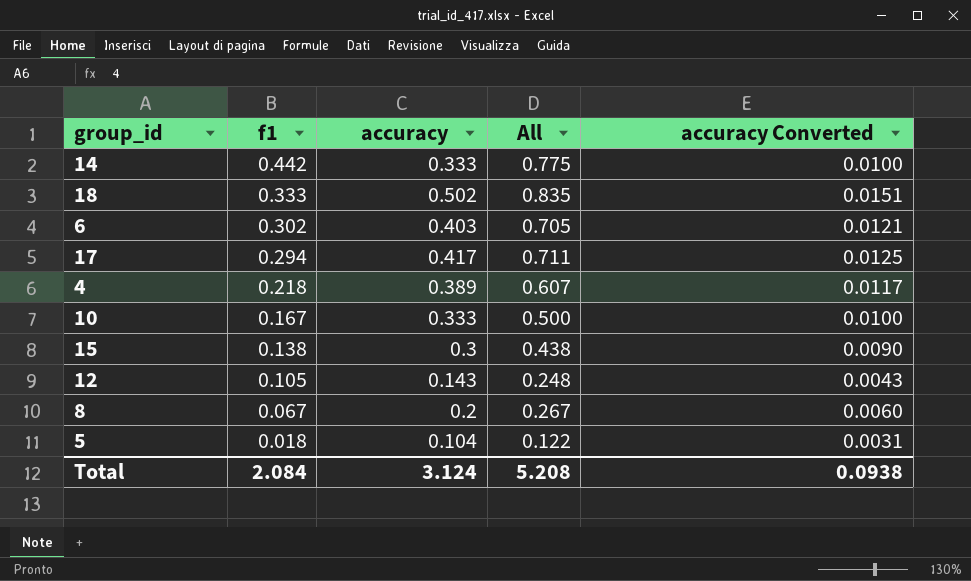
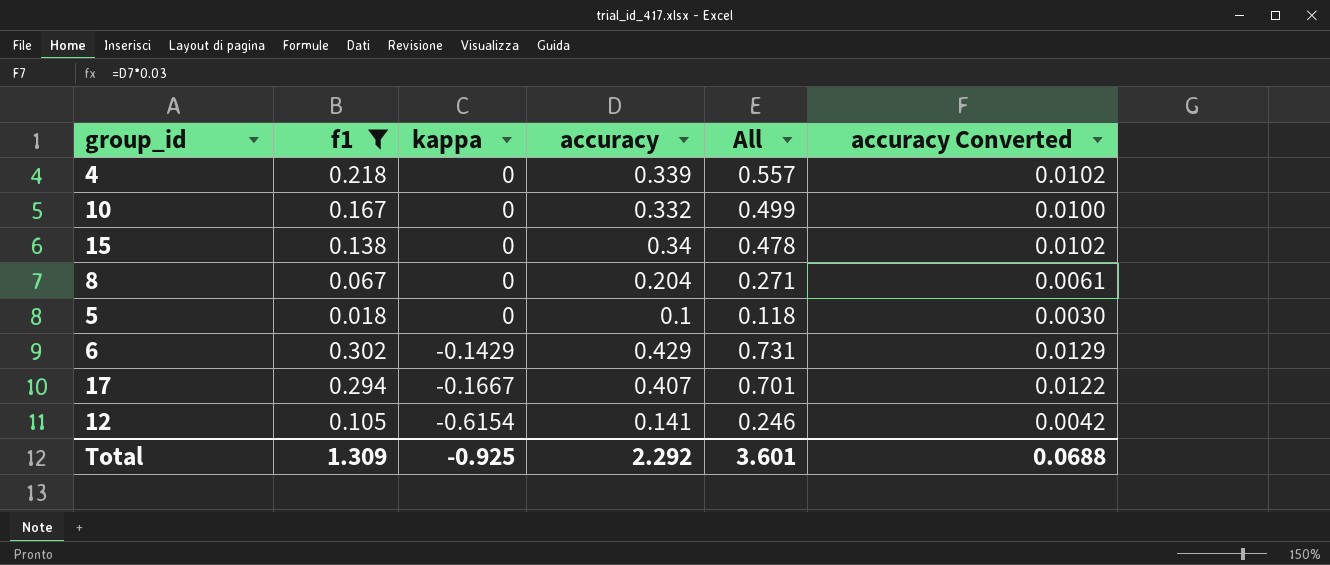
filter: none -> f1 <= 0.302
row order: f1 descending -> kappa descending
column kappa | position: none -> 3
4 | accuracy: 0.389 -> 0.339
4 | All: 0.607 -> 0.557
4 | accuracy Converted: 0.0117 -> 0.0102
10 | accuracy: 0.333 -> 0.332
10 | All: 0.500 -> 0.499
15 | accuracy: 0.3 -> 0.34
15 | All: 0.438 -> 0.478
15 | accuracy Converted: 0.0090 -> 0.0102
8 | accuracy: 0.2 -> 0.204
8 | All: 0.267 -> 0.271
8 | accuracy Converted: 0.0060 -> 0.0061
5 | accuracy: 0.104 -> 0.1
5 | All: 0.122 -> 0.118
5 | accuracy Converted: 0.0031 -> 0.0030
6 | accuracy: 0.403 -> 0.429
6 | All: 0.705 -> 0.731
6 | accuracy Converted: 0.0121 -> 0.0129
17 | accuracy: 0.417 -> 0.407
17 | All: 0.711 -> 0.701
17 | accuracy Converted: 0.0125 -> 0.0122
12 | accuracy: 0.143 -> 0.141
12 | All: 0.248 -> 0.246
12 | accuracy Converted: 0.0043 -> 0.0042
Total | f1: 2.084 -> 1.309
Total | accuracy: 3.124 -> 2.292
Total | All: 5.208 -> 3.601
Total | accuracy Converted: 0.0938 -> 0.0688

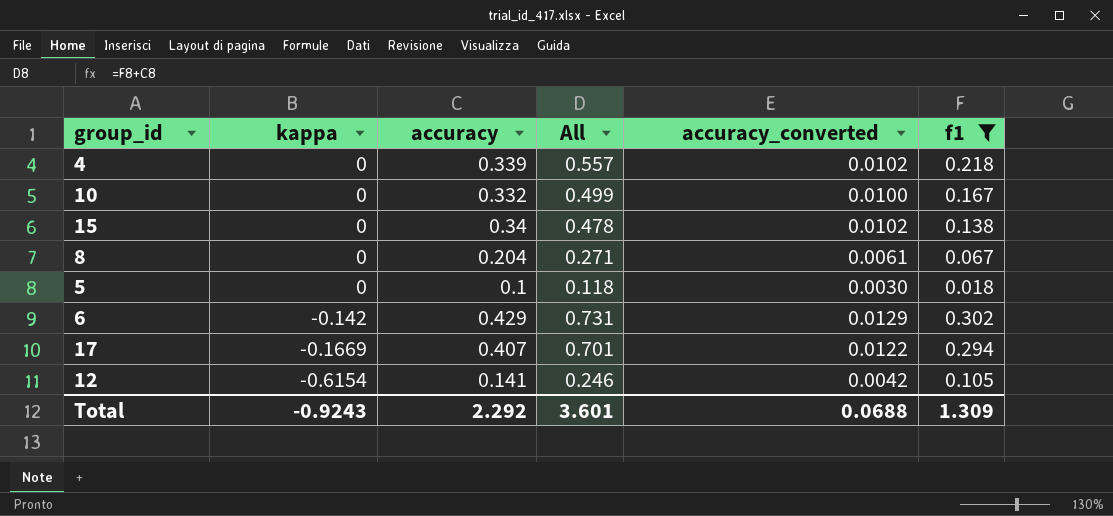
column name: accuracy Converted -> accuracy_converted
column f1 | position: 2 -> 6
6 | kappa: -0.1429 -> -0.142
17 | kappa: -0.1667 -> -0.1669
Total | kappa: -0.925 -> -0.9243

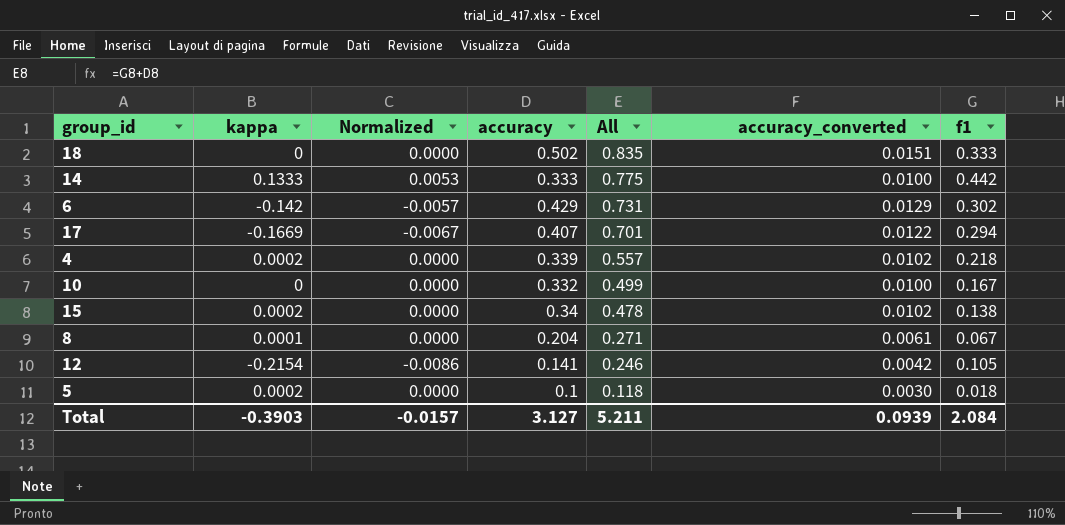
filter: f1 <= 0.302 -> none
row order: kappa descending -> All descending
column Normalized | formula: none -> [kappa] * 0.04
4 | kappa: 0 -> 0.0002
15 | kappa: 0 -> 0.0002
8 | kappa: 0 -> 0.0001
12 | kappa: -0.6154 -> -0.2154
5 | kappa: 0 -> 0.0002
Total | kappa: -0.9243 -> -0.3903
Total | accuracy: 2.292 -> 3.127
Total | All: 3.601 -> 5.211
Total | accuracy_converted: 0.0688 -> 0.0939
Total | f1: 1.309 -> 2.084

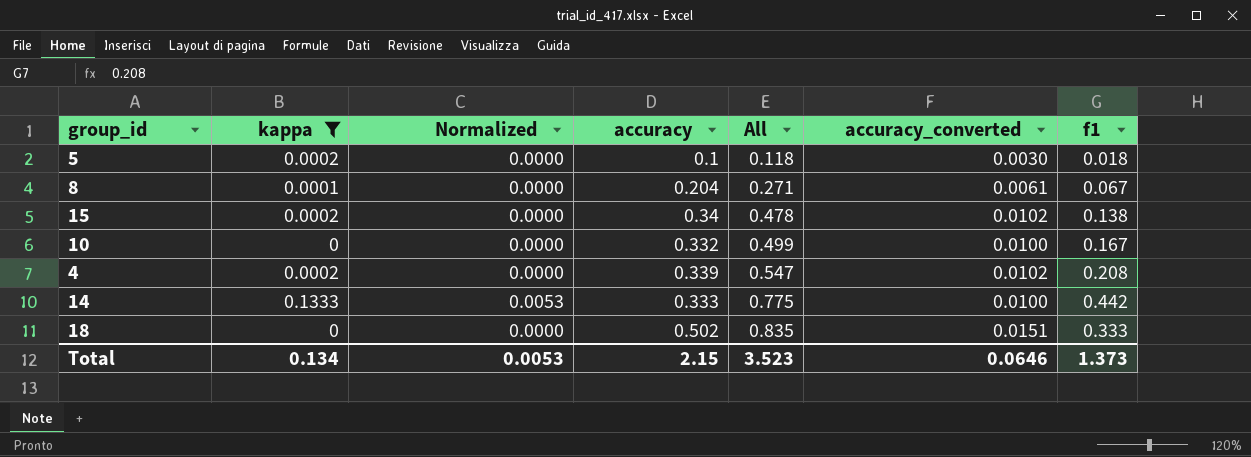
filter: none -> kappa >= 0
row order: All descending -> All ascending
4 | All: 0.557 -> 0.547
4 | f1: 0.218 -> 0.208
Total | kappa: -0.3903 -> 0.134
Total | Normalized: -0.0157 -> 0.0053
Total | accuracy: 3.127 -> 2.15
Total | All: 5.211 -> 3.523
Total | accuracy_converted: 0.0939 -> 0.0646
Total | f1: 2.084 -> 1.373

